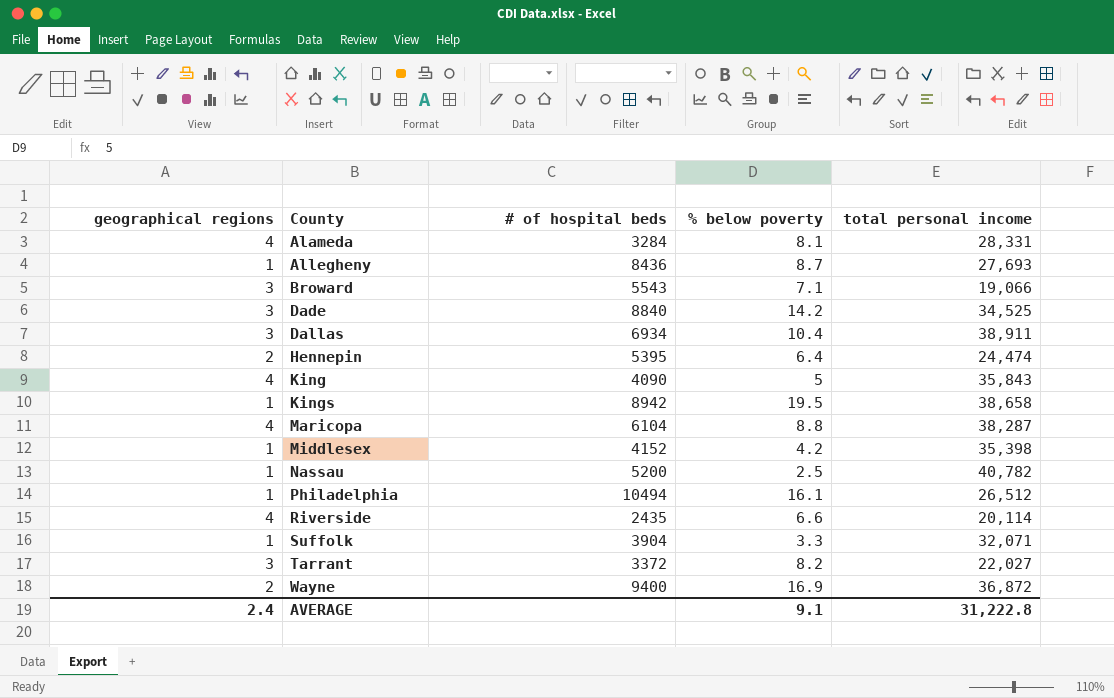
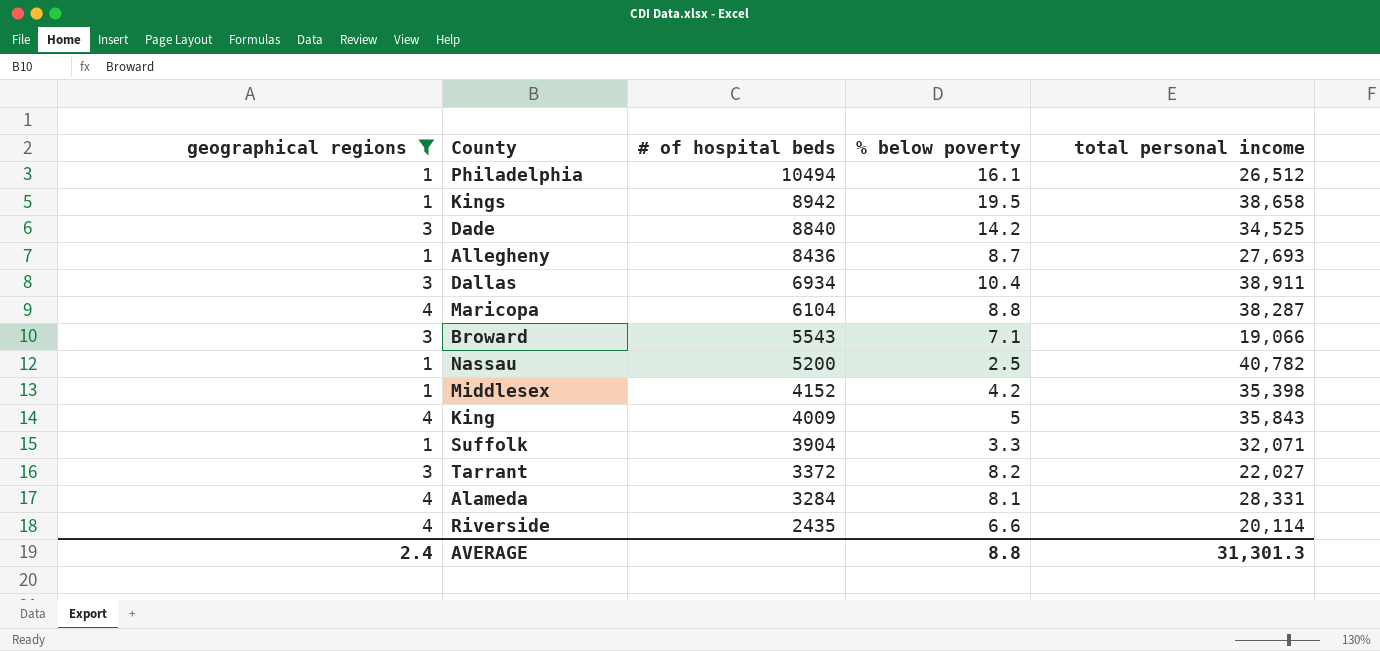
filter: none -> geographical regions != 2
row order: County ascending -> # of hospital beds descending
King | # of hospital beds: 4090 -> 4009
AVERAGE | % below poverty: 9.1 -> 8.8
AVERAGE | total personal income: 31,222.8 -> 31,301.3

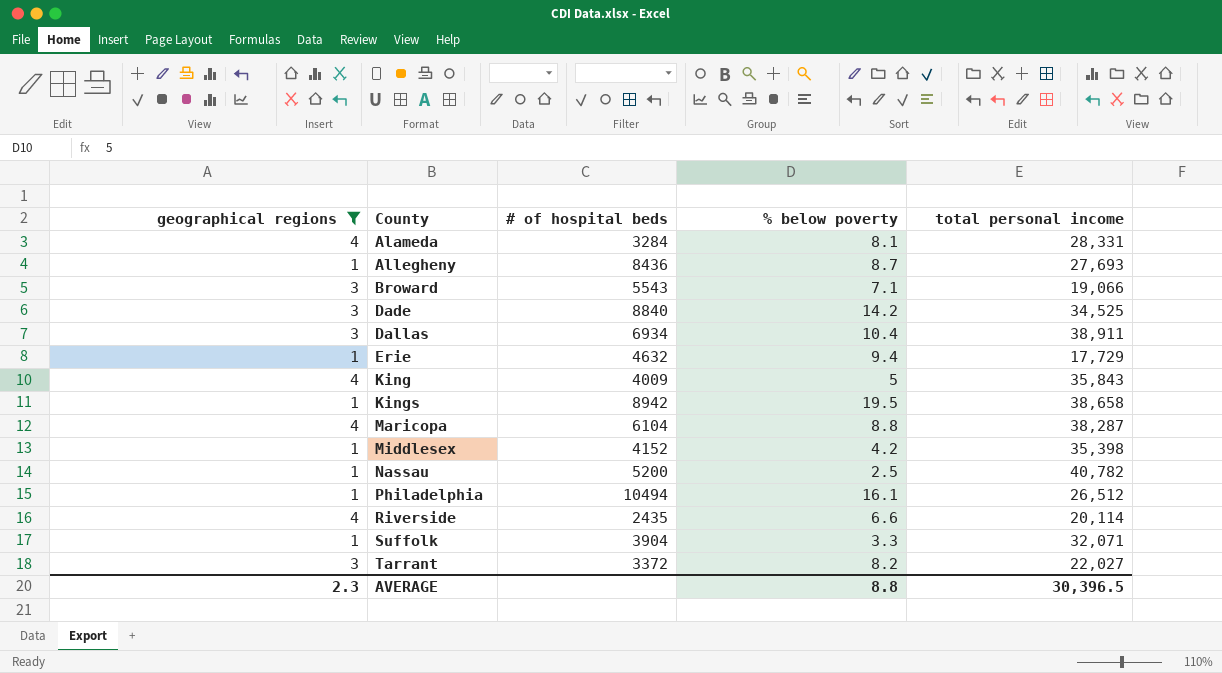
row order: # of hospital beds descending -> County ascending
row Erie: none -> 1 | 4632 | 9.4 | 17,729
AVERAGE | geographical regions: 2.4 -> 2.3
AVERAGE | total personal income: 31,301.3 -> 30,396.5

